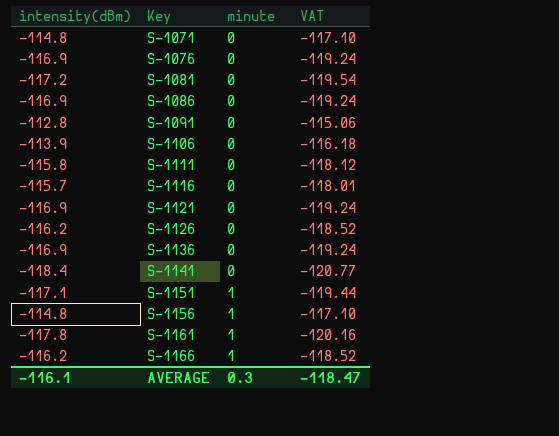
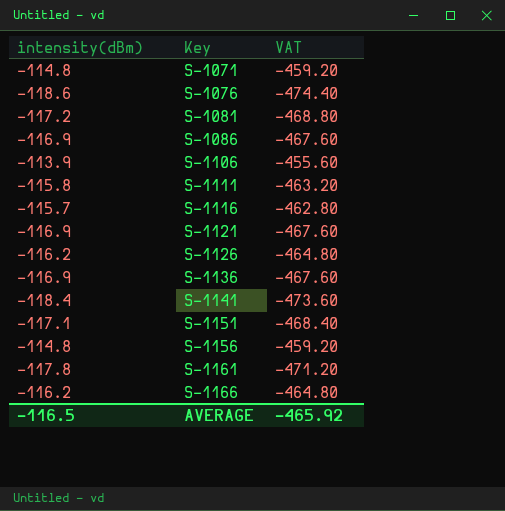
column minute | position: 3 -> none
column VAT | formula: [intensity(dBm)] * 1.02 -> [intensity(dBm)] * 4
row S-1091: -112.8 | 0 | -115.06 -> none
S-1076 | intensity(dBm): -116.9 -> -118.6
AVERAGE | intensity(dBm): -116.1 -> -116.5
AVERAGE | VAT: -118.47 -> -465.92

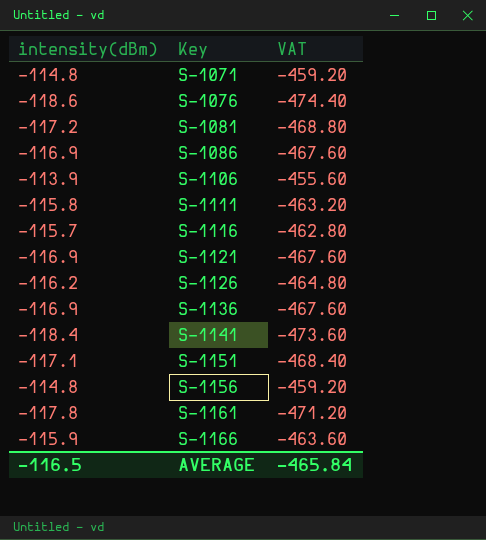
S-1166 | intensity(dBm): -116.2 -> -115.9
S-1166 | VAT: -464.80 -> -463.60
AVERAGE | VAT: -465.92 -> -465.84

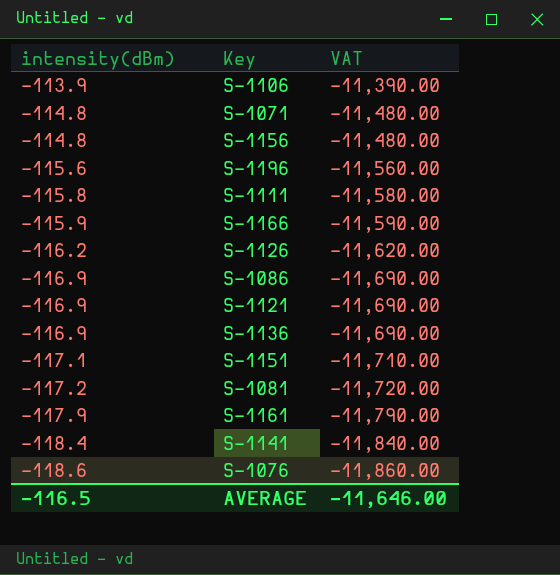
row order: Key ascending -> intensity(dBm) descending
column VAT | formula: [intensity(dBm)] * 4 -> [intensity(dBm)] * 100
row S-1116: -115.7 | -462.80 -> none
row S-1196: none -> -115.6 | -11,560.00
S-1161 | intensity(dBm): -117.8 -> -117.9
AVERAGE | VAT: -465.84 -> -11,646.00

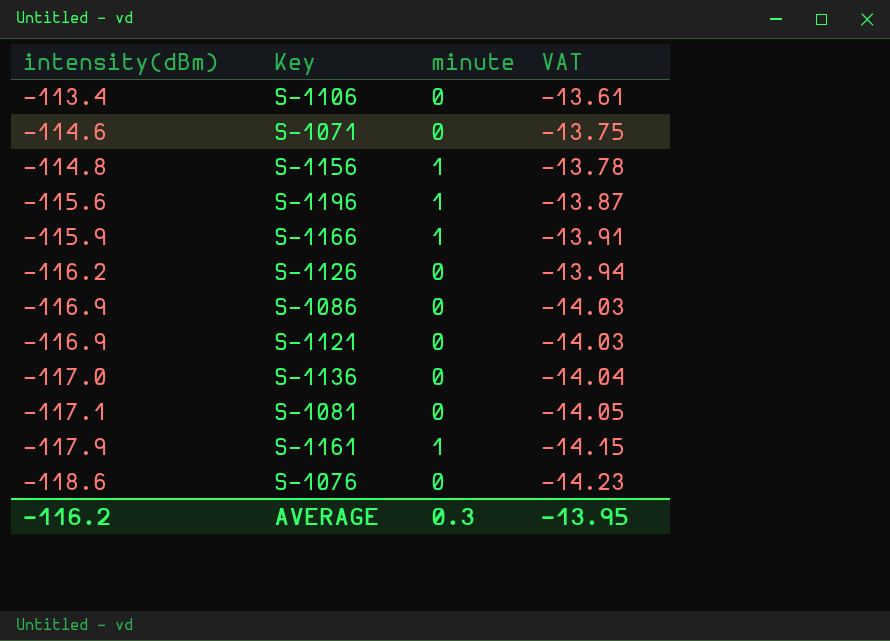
column minute | position: none -> 3
column VAT | formula: [intensity(dBm)] * 100 -> [intensity(dBm)] * 0.12
row S-1111: -115.8 | -11,580.00 -> none
row S-1151: -117.1 | -11,710.00 -> none
row S-1141: -118.4 | -11,840.00 -> none
S-1106 | intensity(dBm): -113.9 -> -113.4
S-1071 | intensity(dBm): -114.8 -> -114.6
S-1136 | intensity(dBm): -116.9 -> -117.0
S-1081 | intensity(dBm): -117.2 -> -117.1
AVERAGE | intensity(dBm): -116.5 -> -116.2
AVERAGE | VAT: -11,646.00 -> -13.95

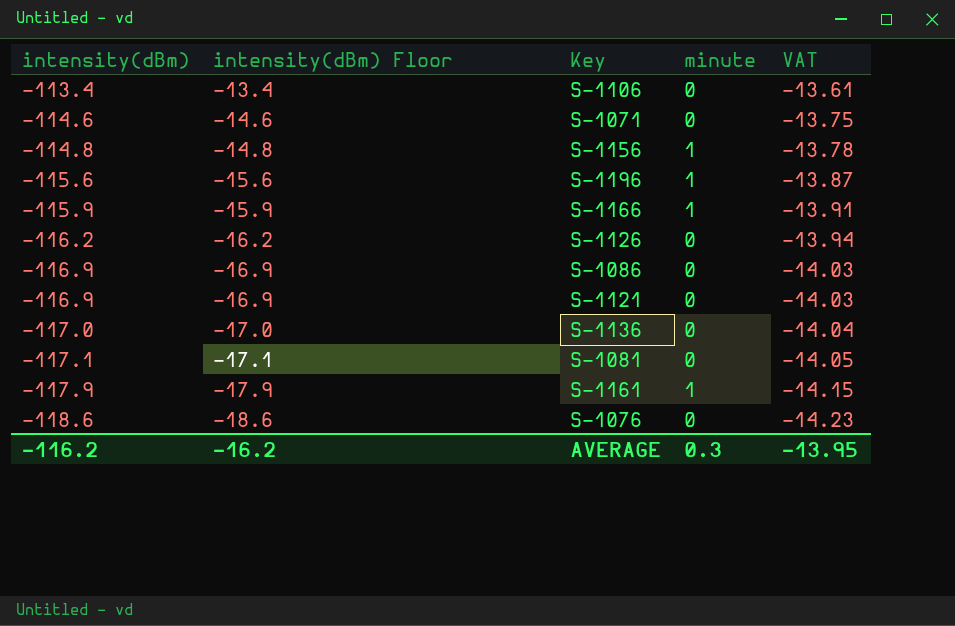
column intensity(dBm) Floor | formula: none -> [intensity(dBm)] + 100

